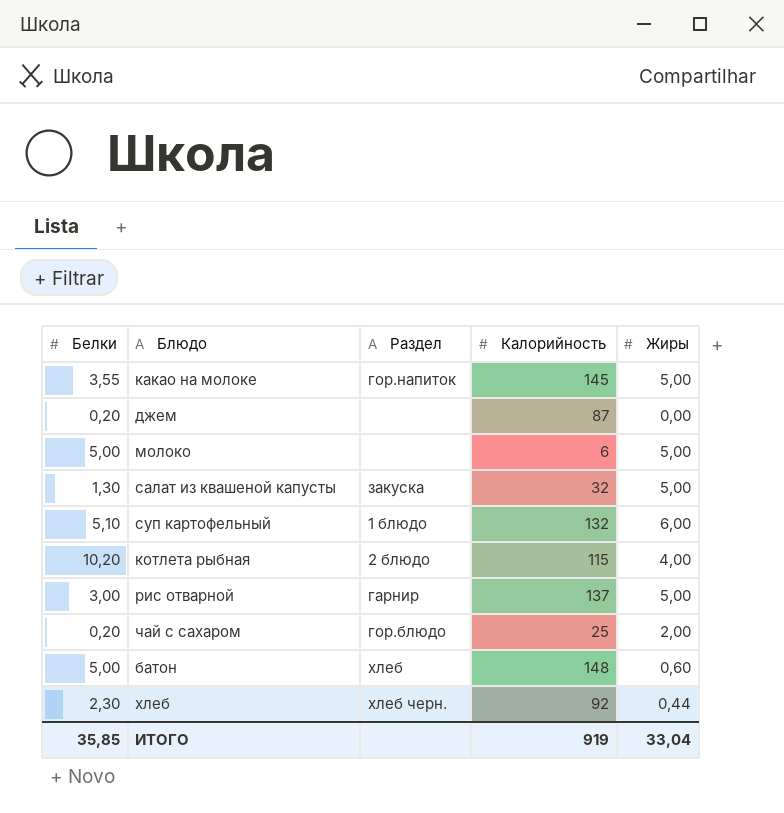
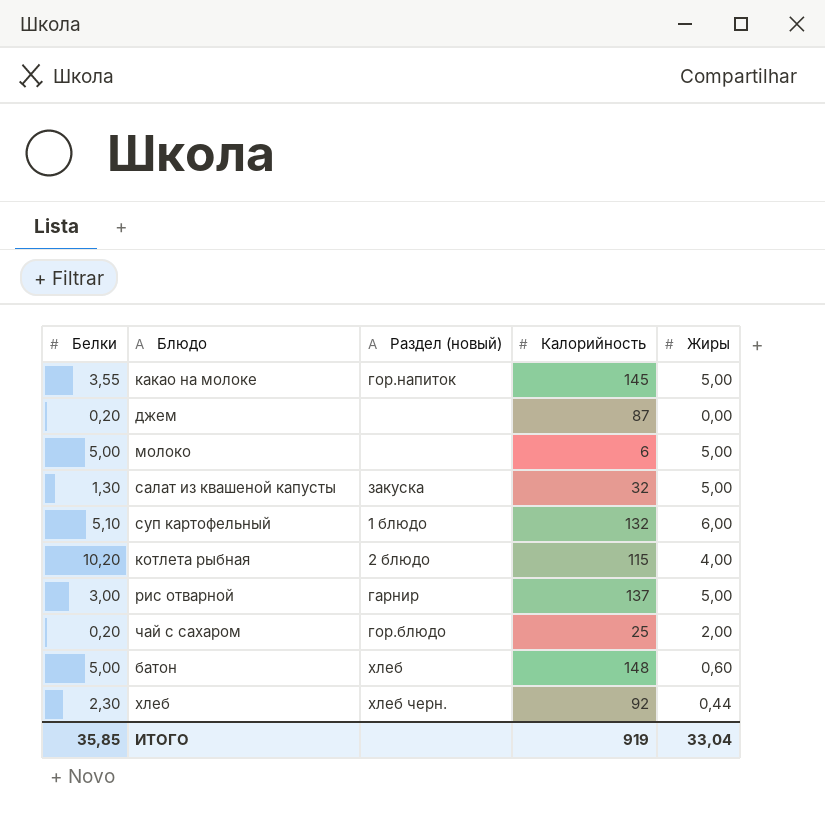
column name: Раздел -> Раздел (новый)

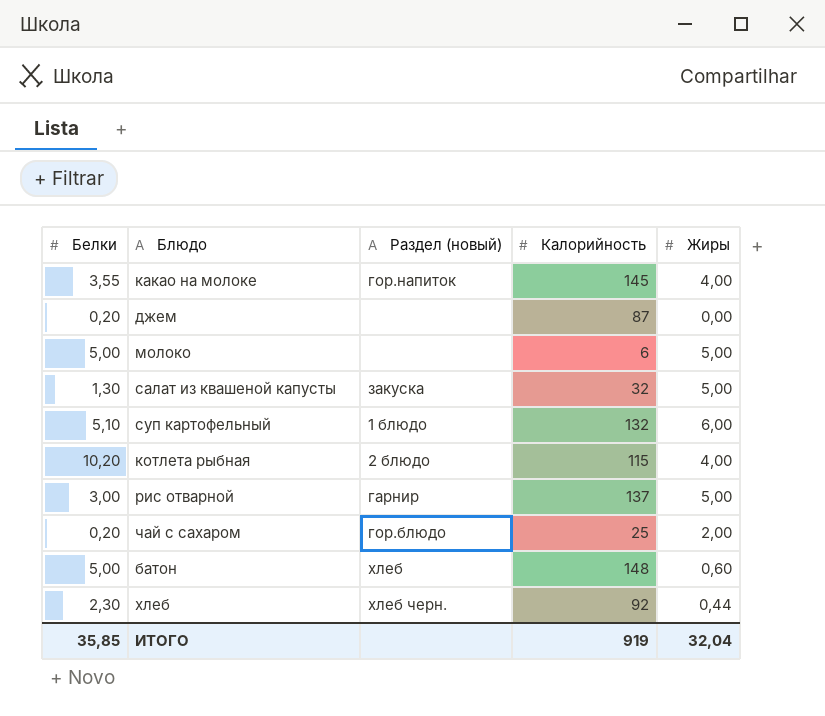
какао на молоке | Жиры: 5,00 -> 4,00
ИТОГО | Жиры: 33,04 -> 32,04

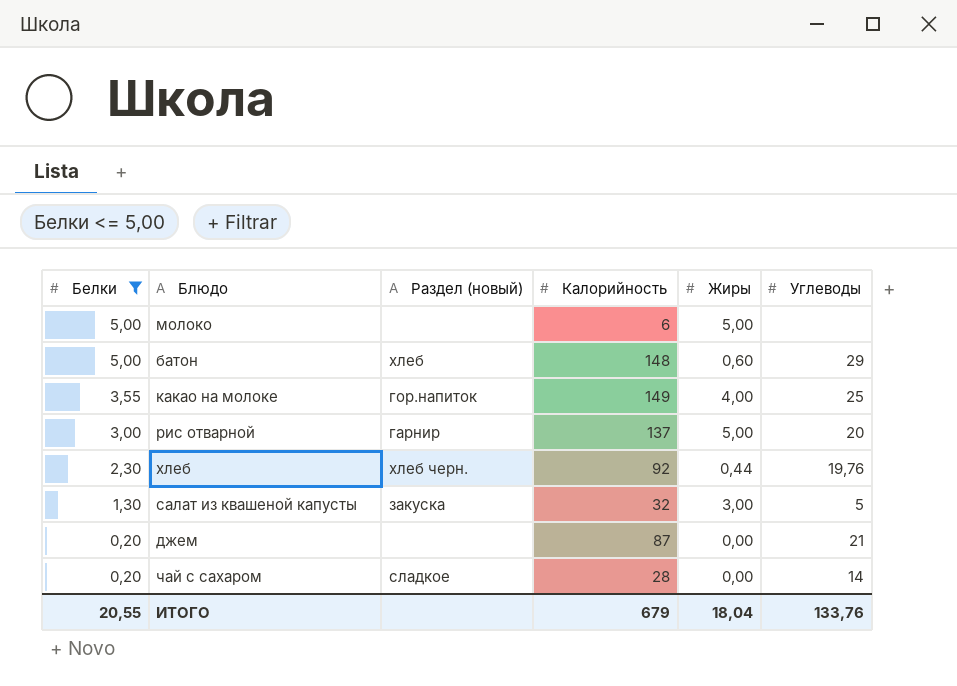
filter: none -> Белки <= 5,00
row order: none -> Белки descending
column Углеводы | position: none -> 6
какао на молоке | Калорийность: 145 -> 149
салат из квашеной капусты | Жиры: 5,00 -> 3,00
чай с сахаром | Раздел (новый): гор.блюдо -> сладкое
чай с сахаром | Калорийность: 25 -> 28
чай с сахаром | Жиры: 2,00 -> 0,00
ИТОГО | Белки: 35,85 -> 20,55
ИТОГО | Калорийность: 919 -> 679
ИТОГО | Жиры: 32,04 -> 18,04

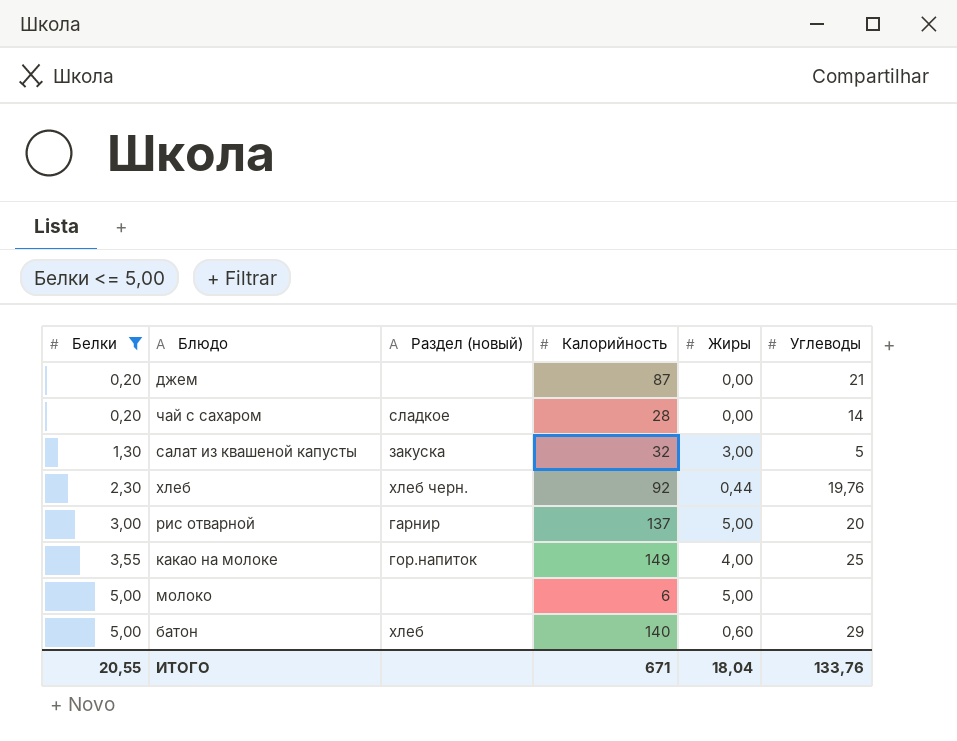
row order: Белки descending -> Белки ascending
батон | Калорийность: 148 -> 140
ИТОГО | Калорийность: 679 -> 671

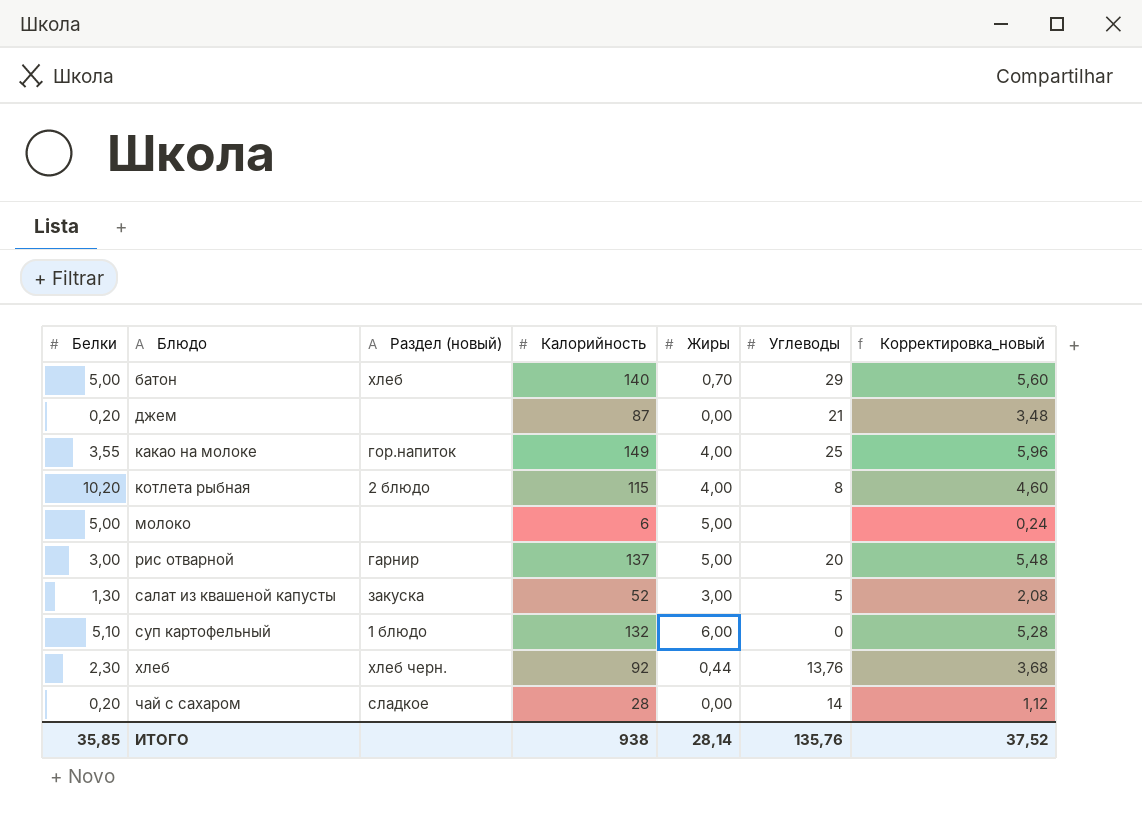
filter: Белки <= 5,00 -> none
row order: Белки ascending -> Блюдо ascending
column Корректировка_новый | formula: none -> [Калорийность] * 0,04
батон | Жиры: 0,60 -> 0,70
салат из квашеной капусты | Калорийность: 32 -> 52
хлеб | Углеводы: 19,76 -> 13,76
ИТОГО | Белки: 20,55 -> 35,85
ИТОГО | Калорийность: 671 -> 938
ИТОГО | Жиры: 18,04 -> 28,14
ИТОГО | Углеводы: 133,76 -> 135,76

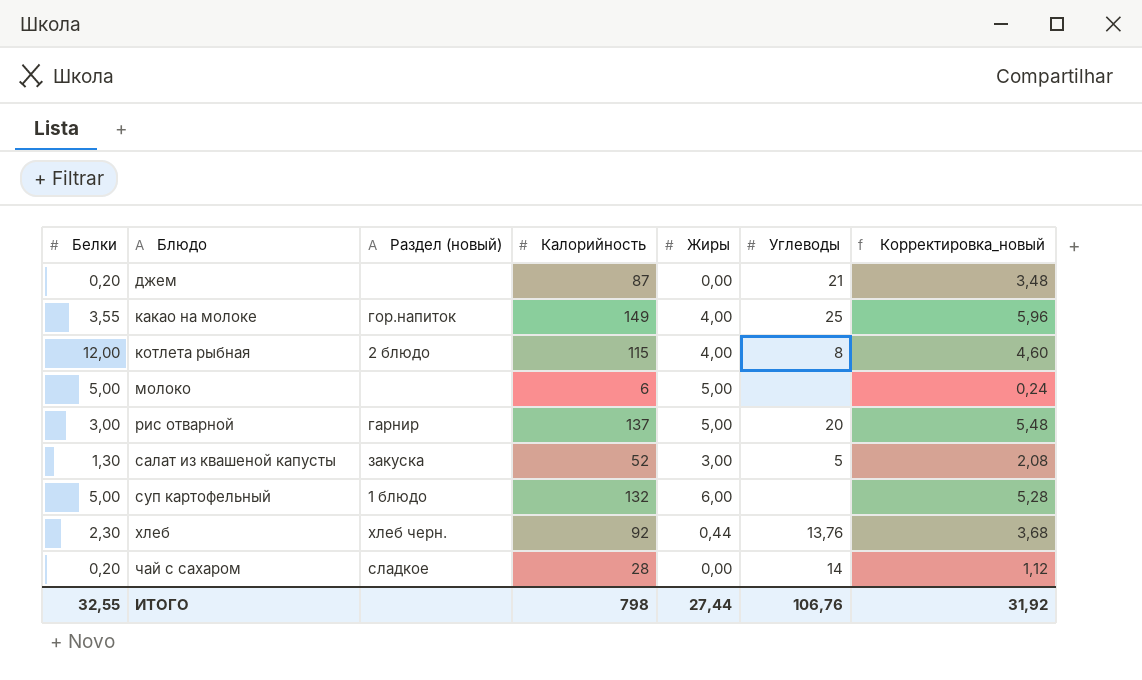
row батон: 5,00 | хлеб | 140 | 0,70 | 29 | 5,60 -> none
котлета рыбная | Белки: 10,20 -> 12,00
суп картофельный | Белки: 5,10 -> 5,00
суп картофельный | Углеводы: 0 -> none
ИТОГО | Белки: 35,85 -> 32,55
ИТОГО | Калорийность: 938 -> 798
ИТОГО | Жиры: 28,14 -> 27,44
ИТОГО | Углеводы: 135,76 -> 106,76
ИТОГО | Корректировка_новый: 37,52 -> 31,92

